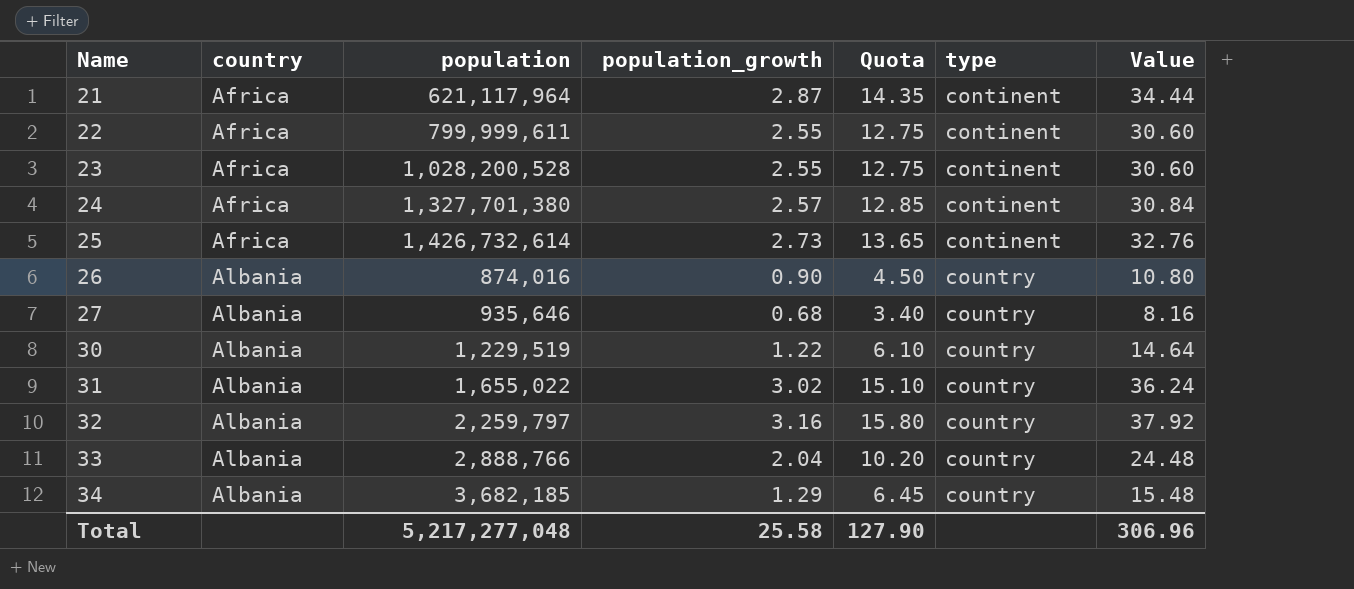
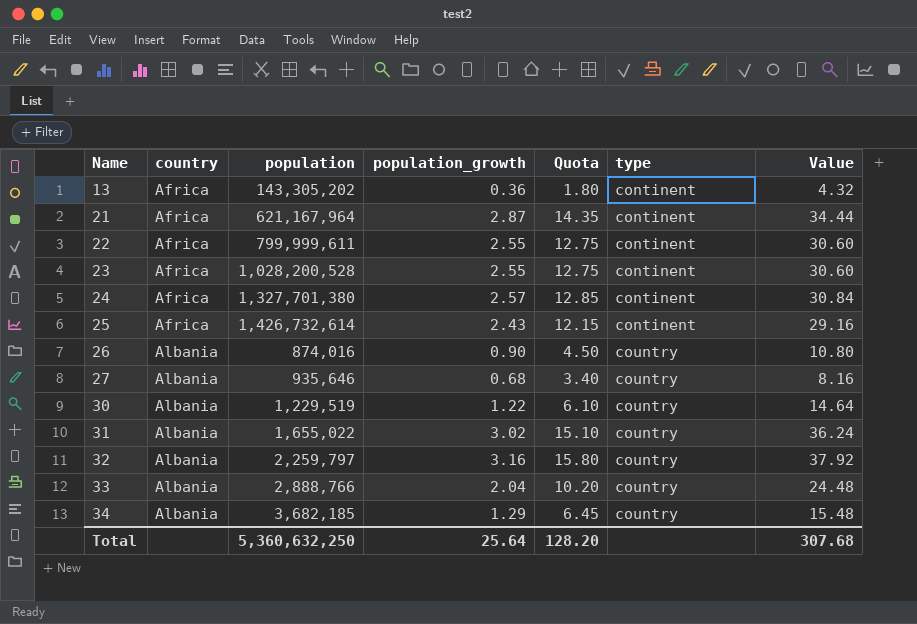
row 13: none -> Africa | 143,305,202 | 0.36 | 1.80 | continent | 4.32
21 | population: 621,117,964 -> 621,167,964
25 | population_growth: 2.73 -> 2.43
25 | Quota: 13.65 -> 12.15
25 | Value: 32.76 -> 29.16
Total | population: 5,217,277,048 -> 5,360,632,250
Total | population_growth: 25.58 -> 25.64
Total | Quota: 127.90 -> 128.20
Total | Value: 306.96 -> 307.68

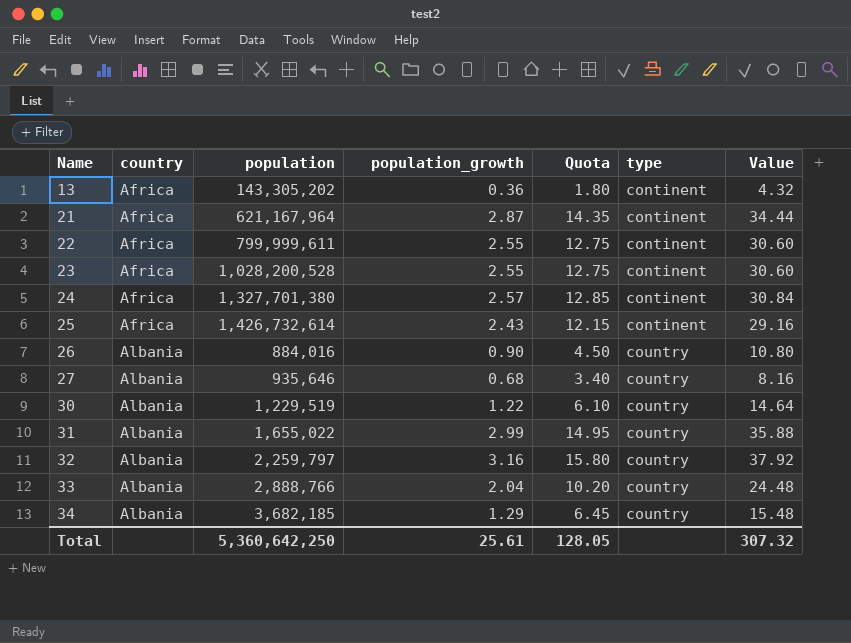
26 | population: 874,016 -> 884,016
31 | population_growth: 3.02 -> 2.99
31 | Quota: 15.10 -> 14.95
31 | Value: 36.24 -> 35.88
Total | population: 5,360,632,250 -> 5,360,642,250
Total | population_growth: 25.64 -> 25.61
Total | Quota: 128.20 -> 128.05
Total | Value: 307.68 -> 307.32

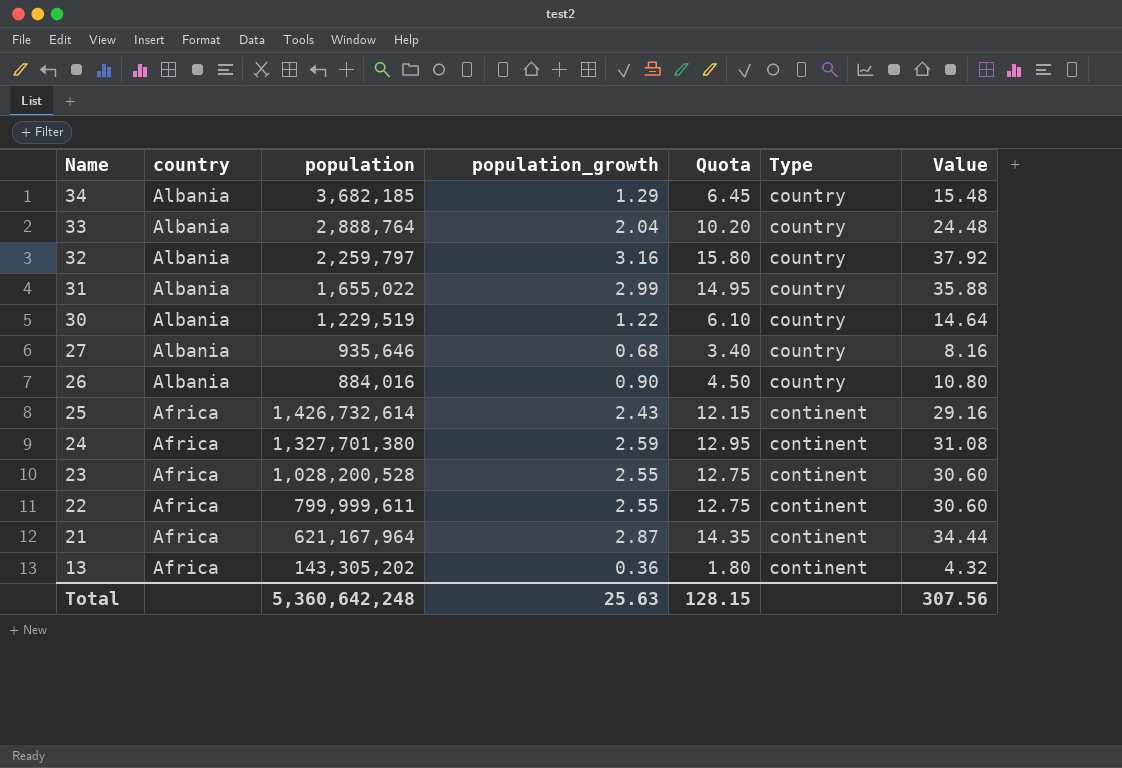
row order: Name ascending -> Name descending
column name: type -> Type
33 | population: 2,888,766 -> 2,888,764
24 | population_growth: 2.57 -> 2.59
24 | Quota: 12.85 -> 12.95
24 | Value: 30.84 -> 31.08
Total | population: 5,360,642,250 -> 5,360,642,248
Total | population_growth: 25.61 -> 25.63
Total | Quota: 128.05 -> 128.15
Total | Value: 307.32 -> 307.56

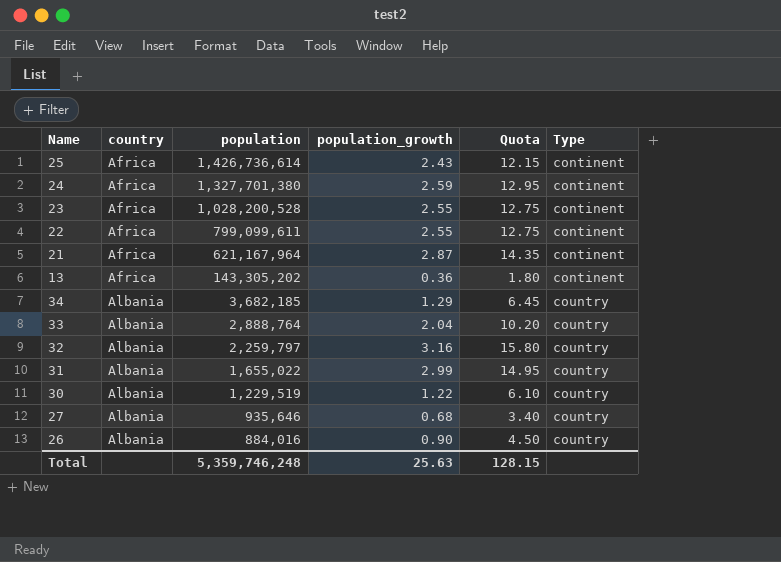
row order: Name descending -> country ascending
column Value | formula: [population_growth] * 12 -> none
25 | population: 1,426,732,614 -> 1,426,736,614
22 | population: 799,999,611 -> 799,099,611
Total | population: 5,360,642,248 -> 5,359,746,248

